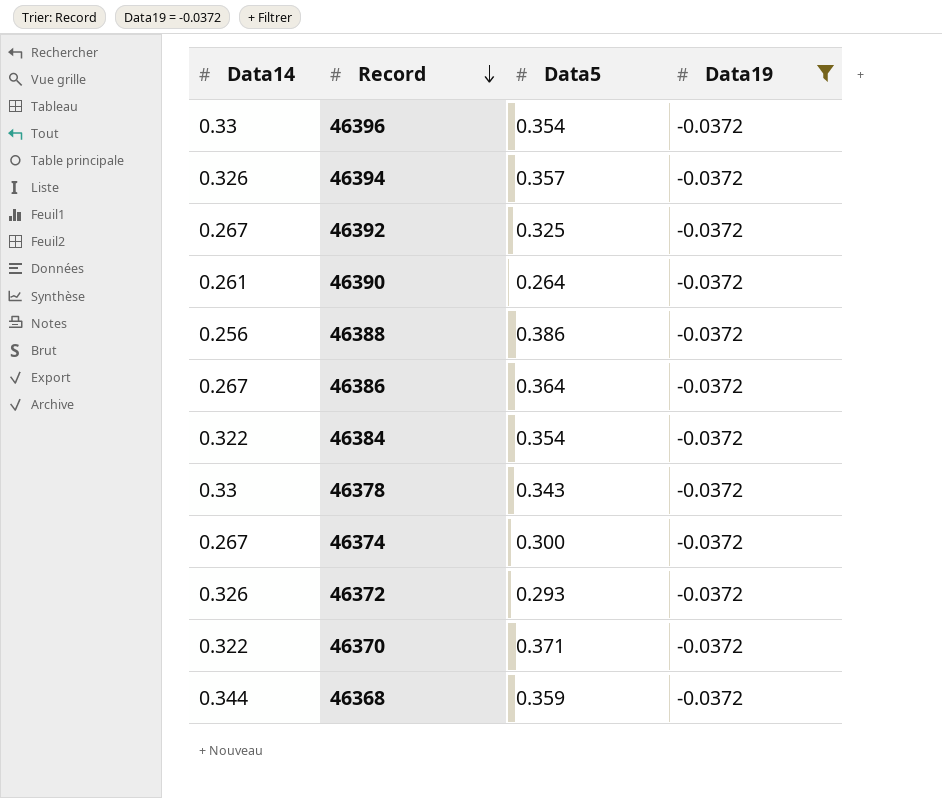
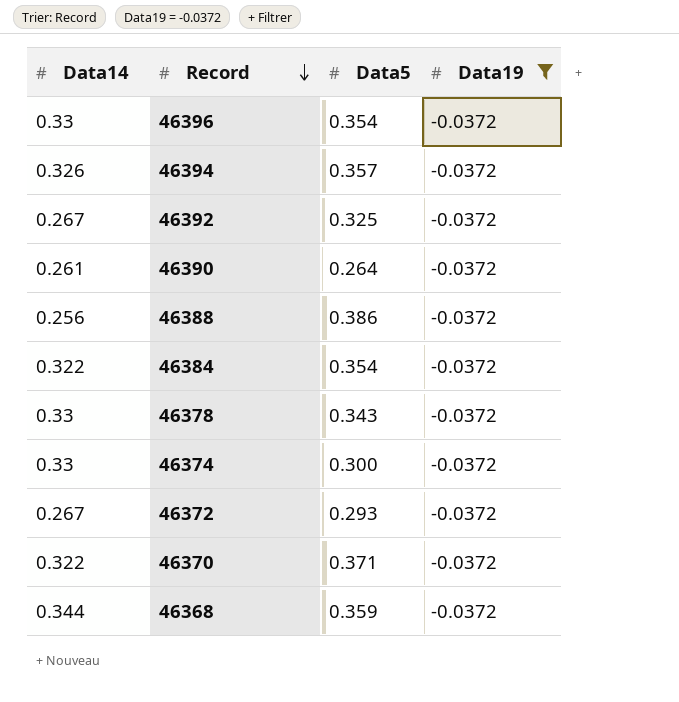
row 46386: 0.267 | 0.364 | -0.0372 -> none
46374 | Data14: 0.267 -> 0.33
46372 | Data14: 0.326 -> 0.267

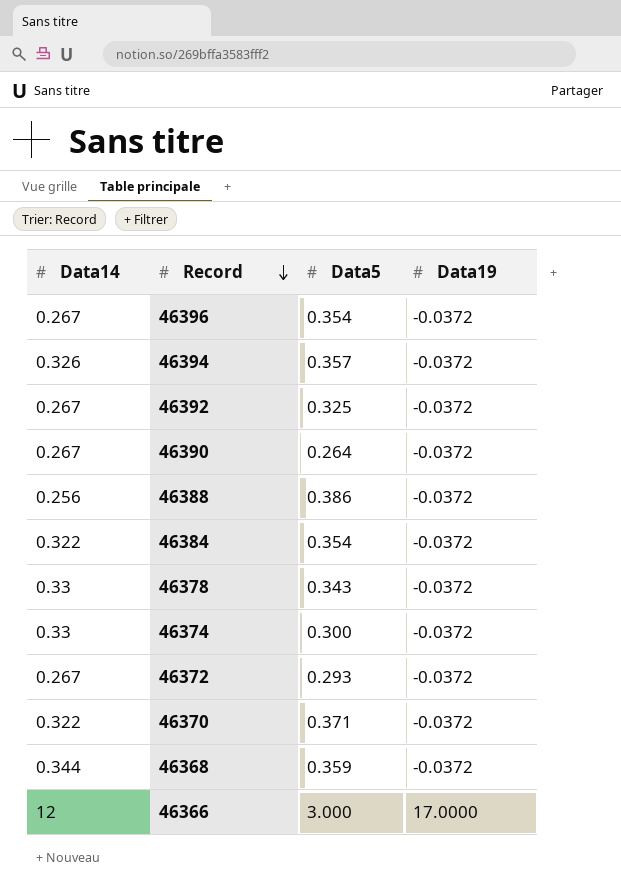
filter: Data19 = -0.0372 -> none
46396 | Data14: 0.33 -> 0.267
46390 | Data14: 0.261 -> 0.267

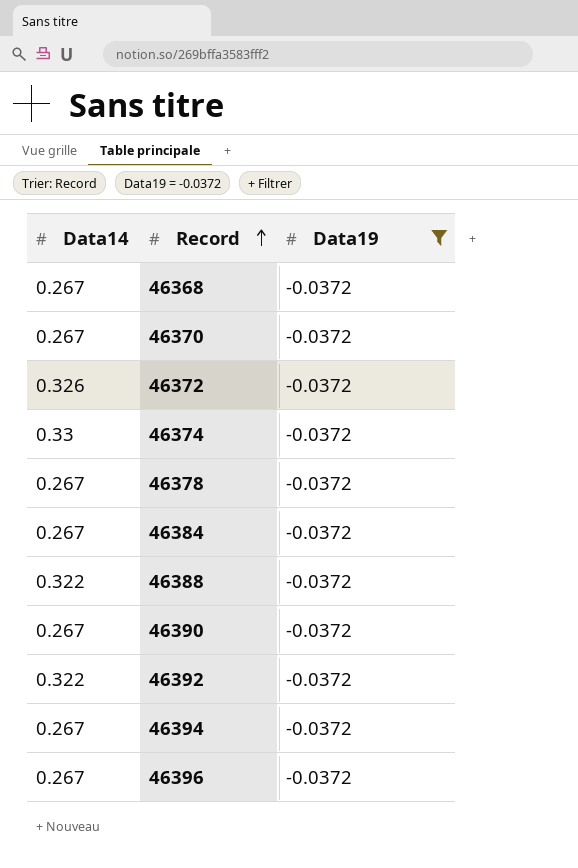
filter: none -> Data19 = -0.0372
row order: Record descending -> Record ascending
column Data5 | position: 3 -> none
46368 | Data14: 0.344 -> 0.267
46370 | Data14: 0.322 -> 0.267
46372 | Data14: 0.267 -> 0.326
46378 | Data14: 0.33 -> 0.267
46384 | Data14: 0.322 -> 0.267
46388 | Data14: 0.256 -> 0.322
46392 | Data14: 0.267 -> 0.322
46394 | Data14: 0.326 -> 0.267

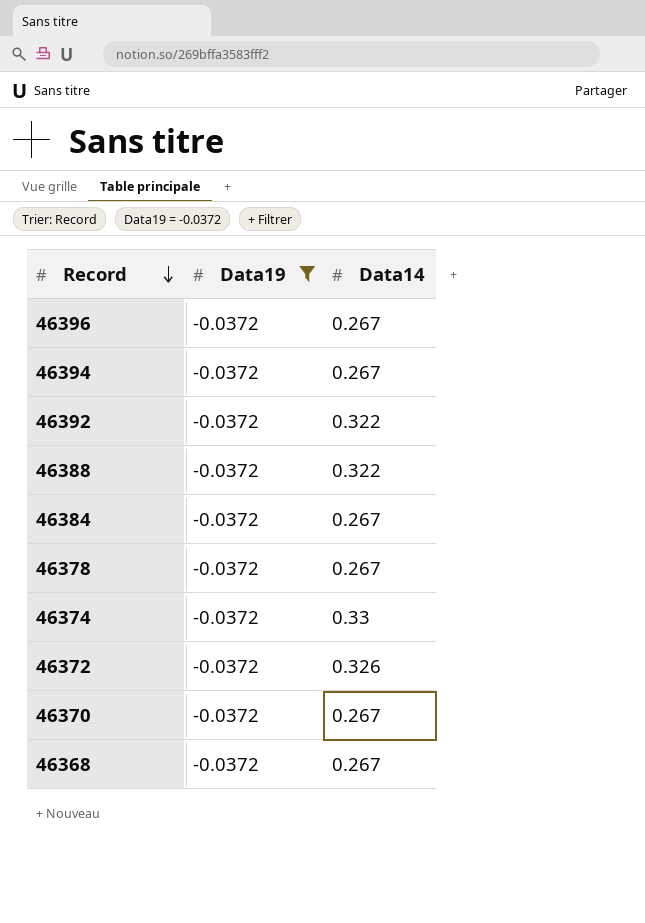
row order: Record ascending -> Record descending
column Data14 | position: 1 -> 3
row 46390: 0.267 | -0.0372 -> none

